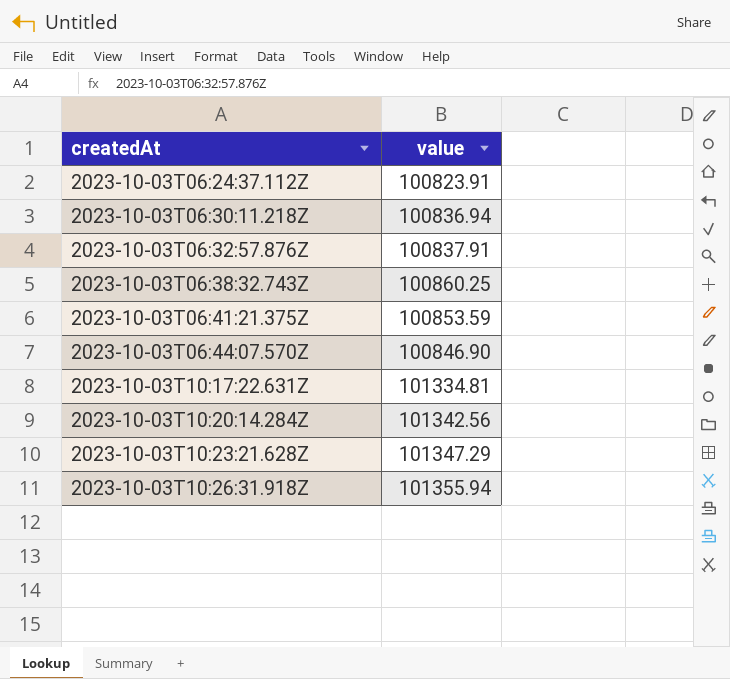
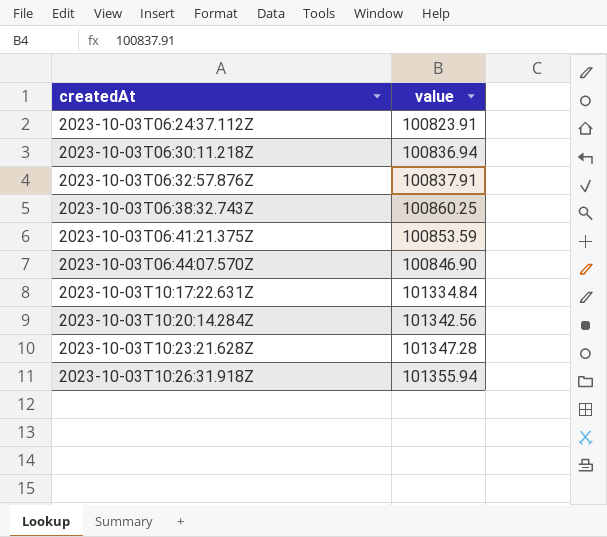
2023-10-03T10:17:22.631Z | value: 101334.81 -> 101334.84
2023-10-03T10:23:21.628Z | value: 101347.29 -> 101347.28

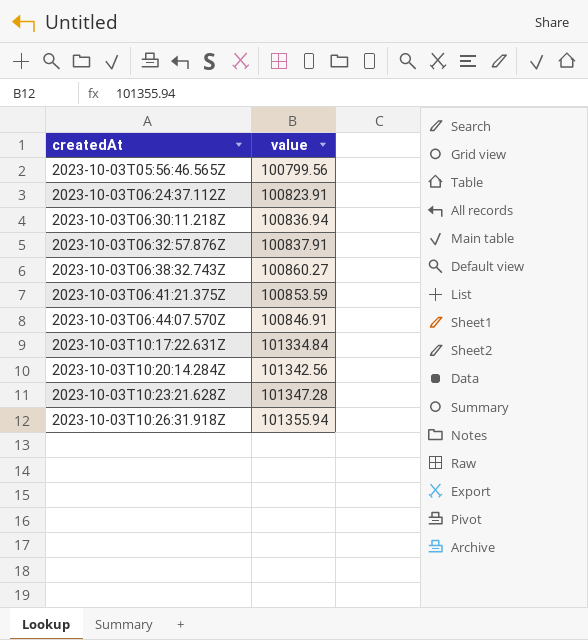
row 2023-10-03T05:56:46.565Z: none -> 100799.56
2023-10-03T06:38:32.743Z | value: 100860.25 -> 100860.27
2023-10-03T06:44:07.570Z | value: 100846.90 -> 100846.91

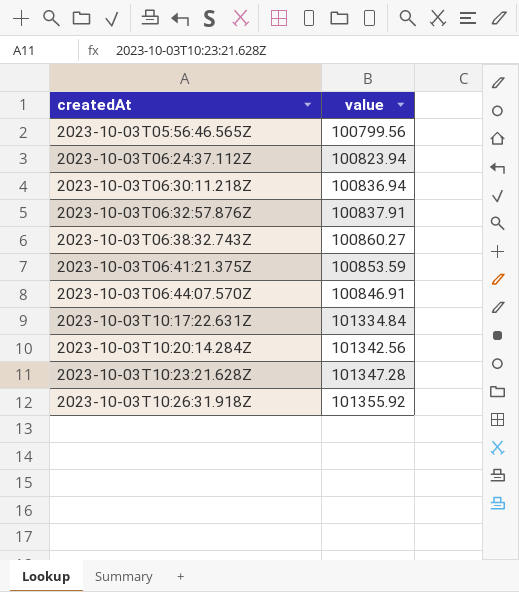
2023-10-03T06:24:37.112Z | value: 100823.91 -> 100823.94
2023-10-03T10:26:31.918Z | value: 101355.94 -> 101355.92

